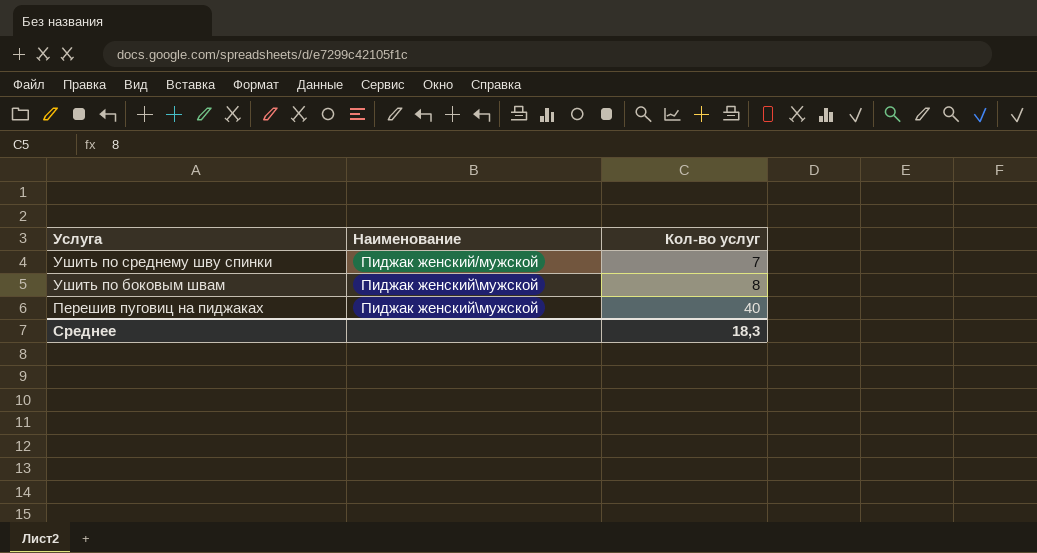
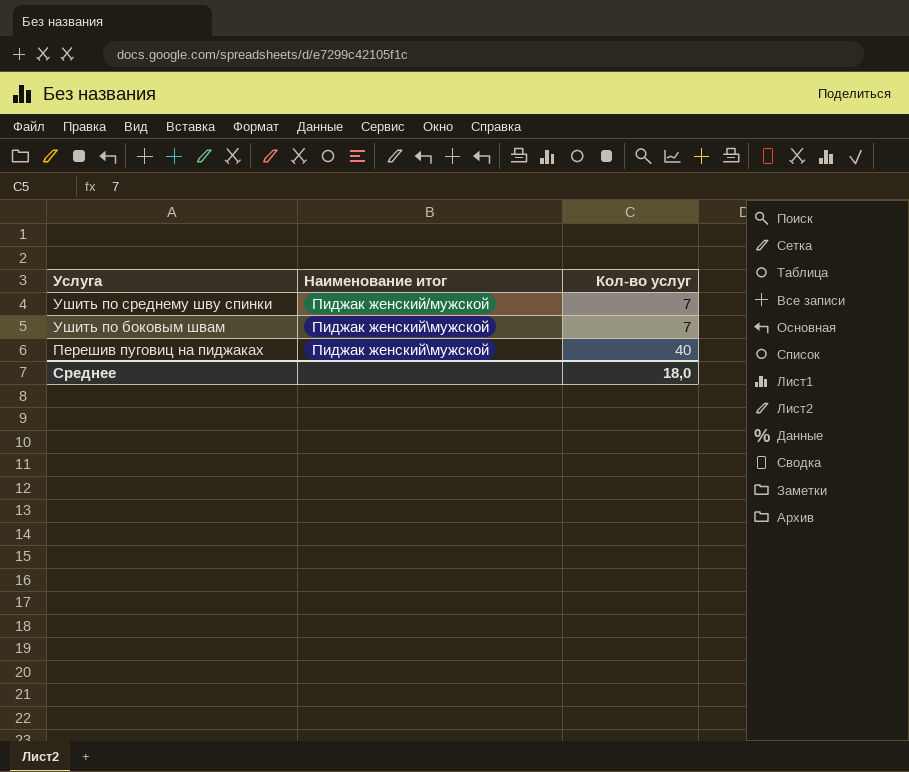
column name: Наименование -> Наименование итог
Ушить по боковым швам | Кол-во услуг: 8 -> 7
Среднее | Кол-во услуг: 18,3 -> 18,0

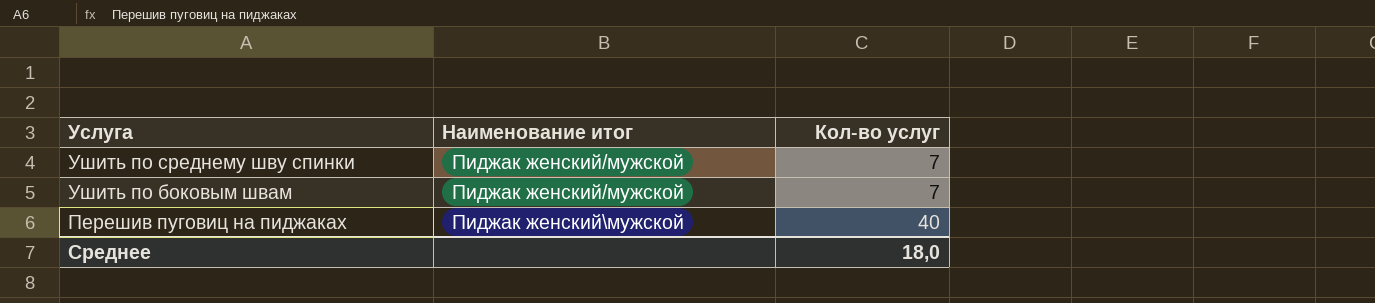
Ушить по боковым швам | Наименование итог: Пиджак женский\мужской -> Пиджак женский/мужской

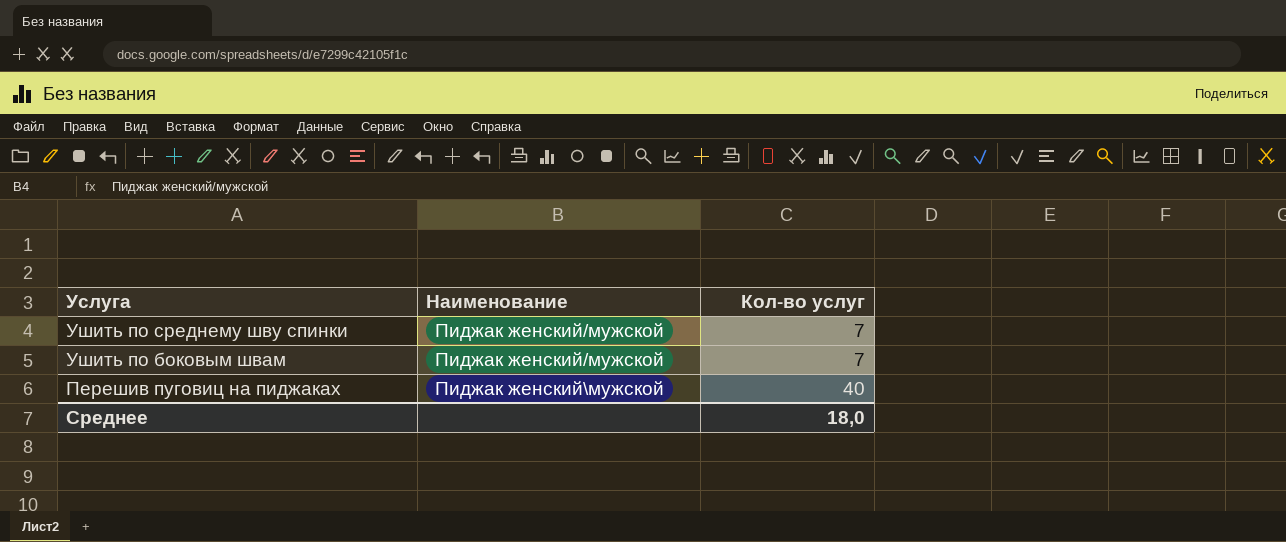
column name: Наименование итог -> Наименование

